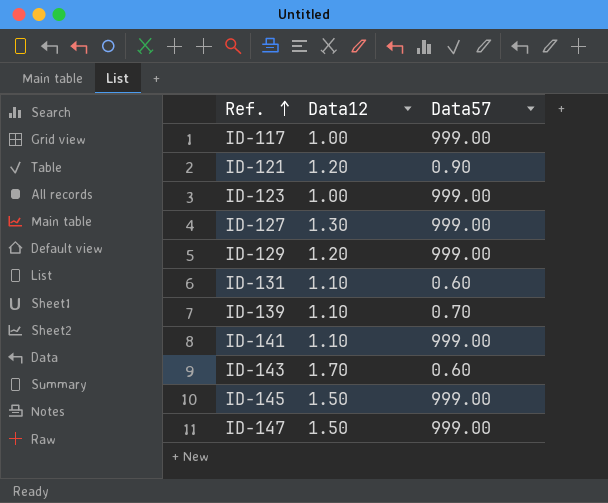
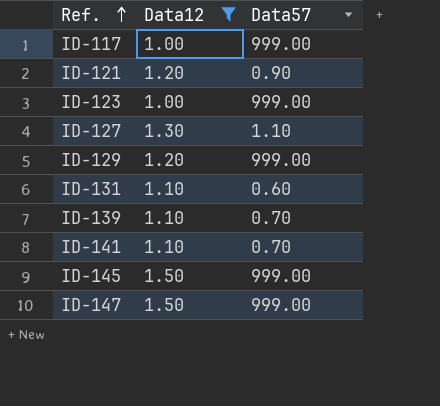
filter: none -> Data12 != 1.70
ID-127 | Data57: 999.00 -> 1.10
ID-141 | Data57: 999.00 -> 0.70

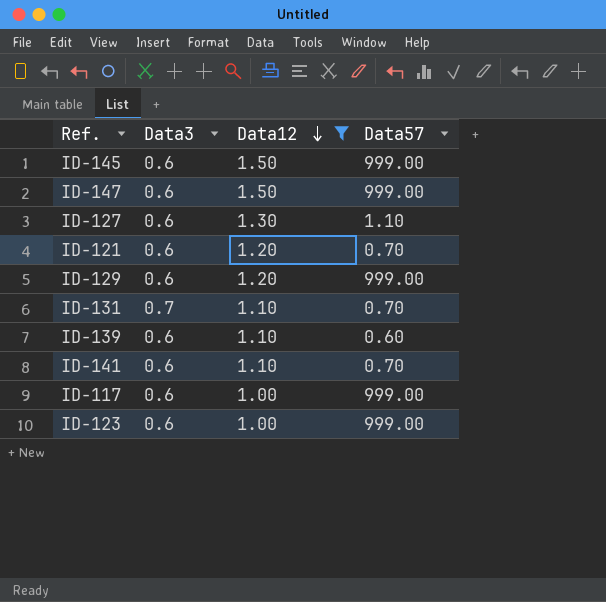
row order: Ref. ascending -> Data12 descending
column Data3 | position: none -> 2
ID-121 | Data57: 0.90 -> 0.70
ID-131 | Data57: 0.60 -> 0.70
ID-139 | Data57: 0.70 -> 0.60

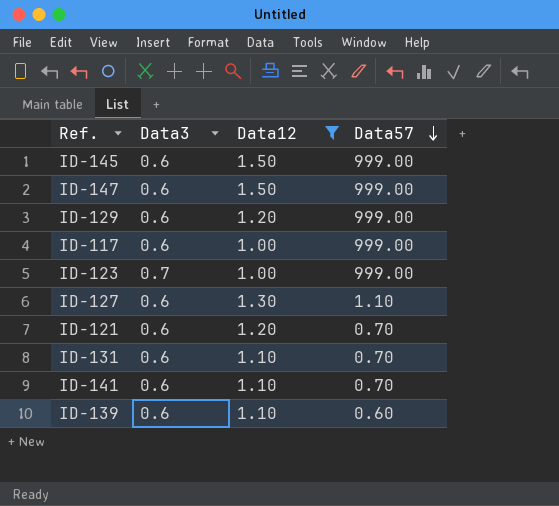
row order: Data12 descending -> Data57 descending
ID-123 | Data3: 0.6 -> 0.7
ID-131 | Data3: 0.7 -> 0.6

